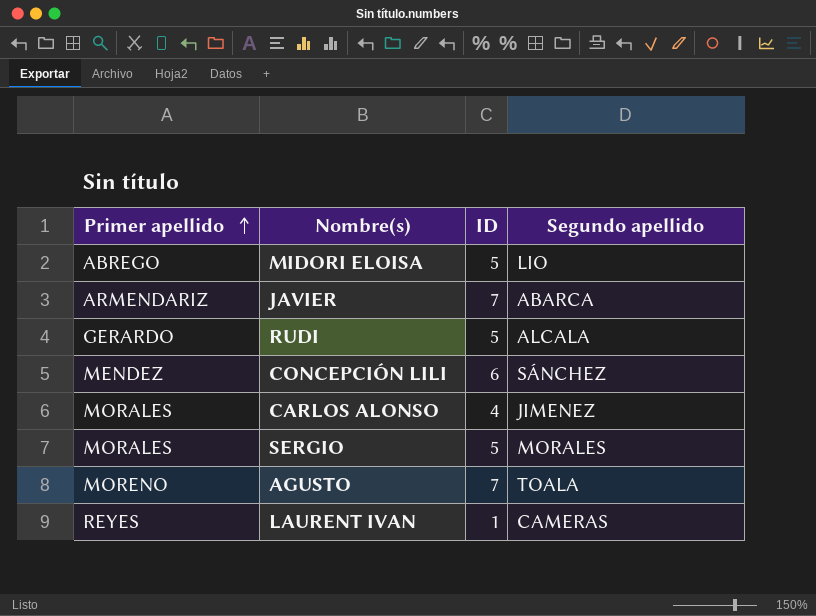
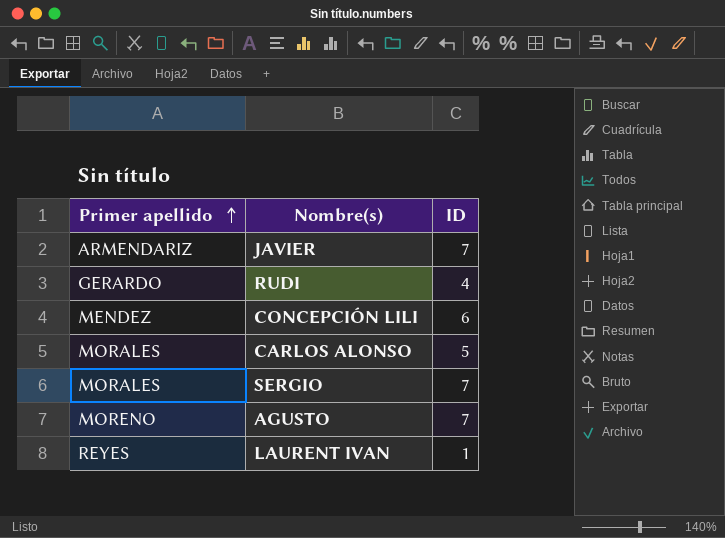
column Segundo apellido | position: 4 -> none
row MIDORI ELOISA: ABREGO | 5 | LIO -> none
RUDI | ID: 5 -> 4
CARLOS ALONSO | ID: 4 -> 5
SERGIO | ID: 5 -> 7

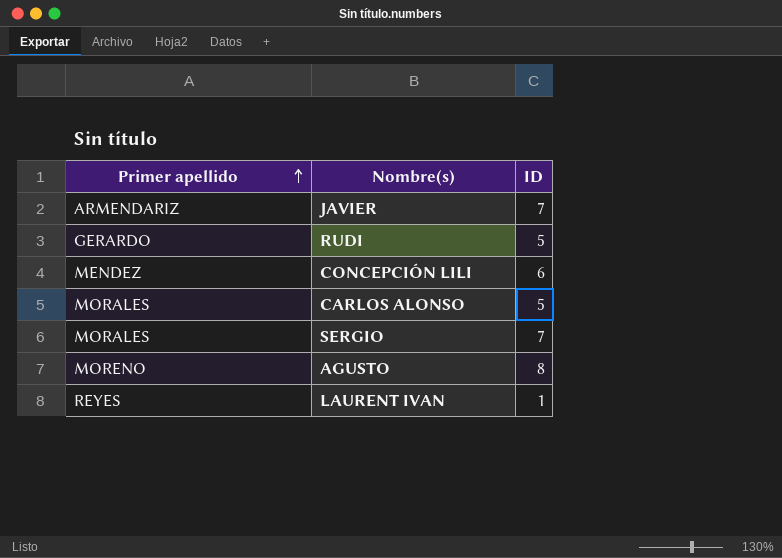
RUDI | ID: 4 -> 5
AGUSTO | ID: 7 -> 8

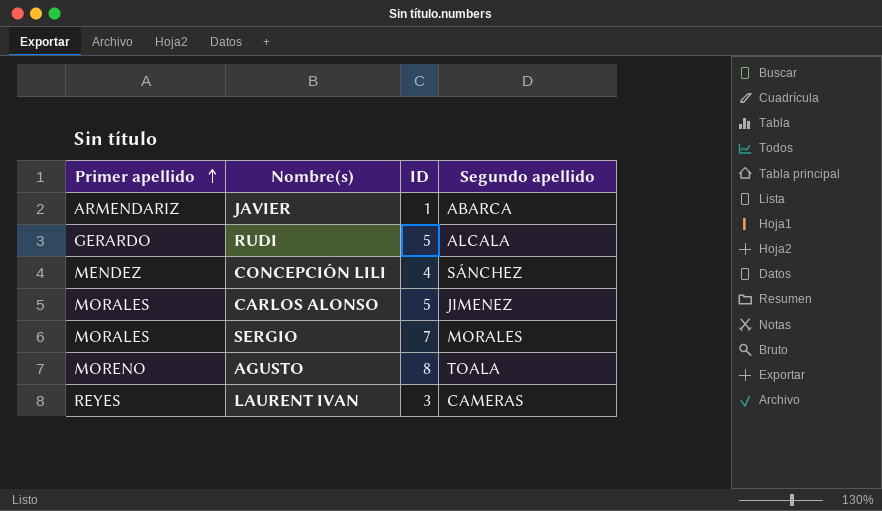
column Segundo apellido | position: none -> 4
JAVIER | ID: 7 -> 1
CONCEPCIÓN LILI | ID: 6 -> 4
LAURENT IVAN | ID: 1 -> 3

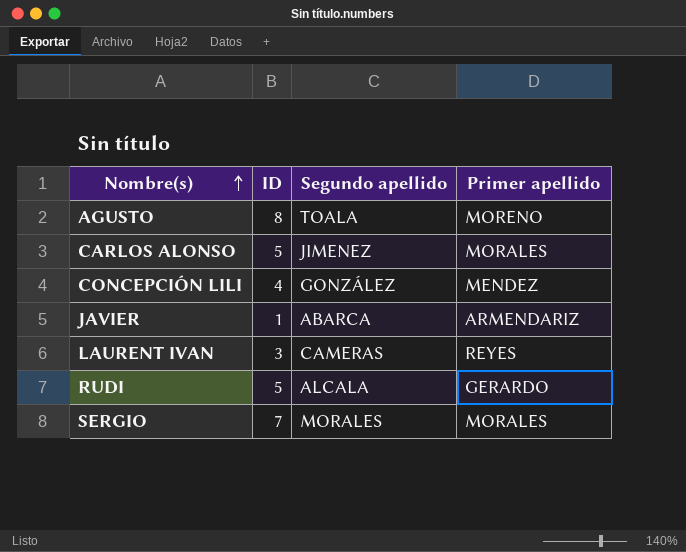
row order: Primer apellido ascending -> Nombre(s) ascending
column Primer apellido | position: 1 -> 4
CONCEPCIÓN LILI | Segundo apellido: SÁNCHEZ -> GONZÁLEZ

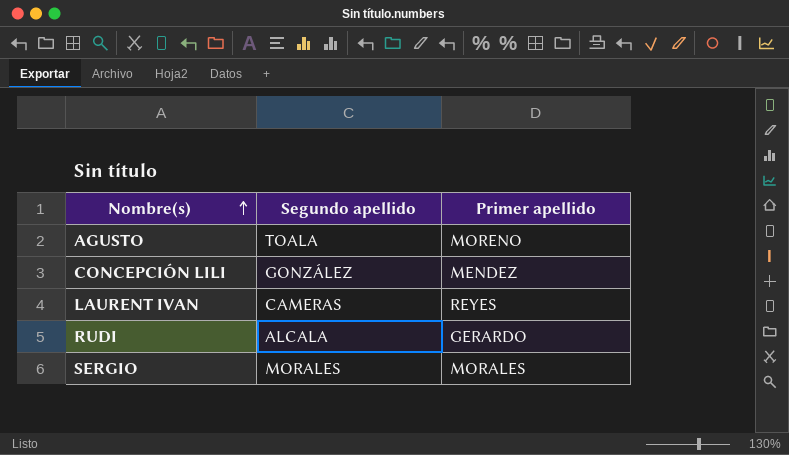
column ID | position: 2 -> none
row CARLOS ALONSO: 5 | JIMENEZ | MORALES -> none
row JAVIER: 1 | ABARCA | ARMENDARIZ -> none

